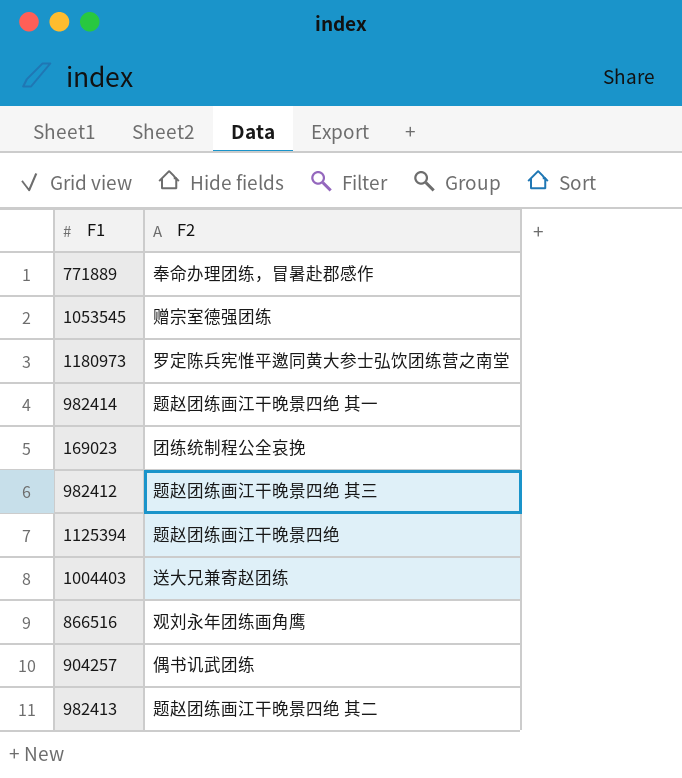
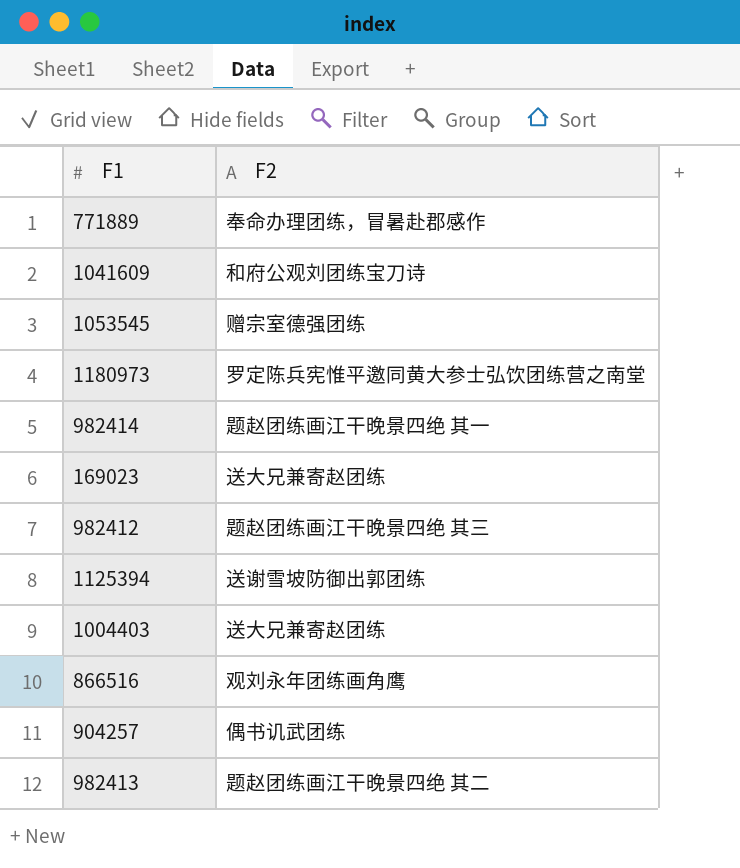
row 1041609: none -> 和府公观刘团练宝刀诗
169023 | F2: 团练统制程公全哀挽 -> 送大兄兼寄赵团练
1125394 | F2: 题赵团练画江干晚景四绝 -> 送谢雪坡防御出郭团练

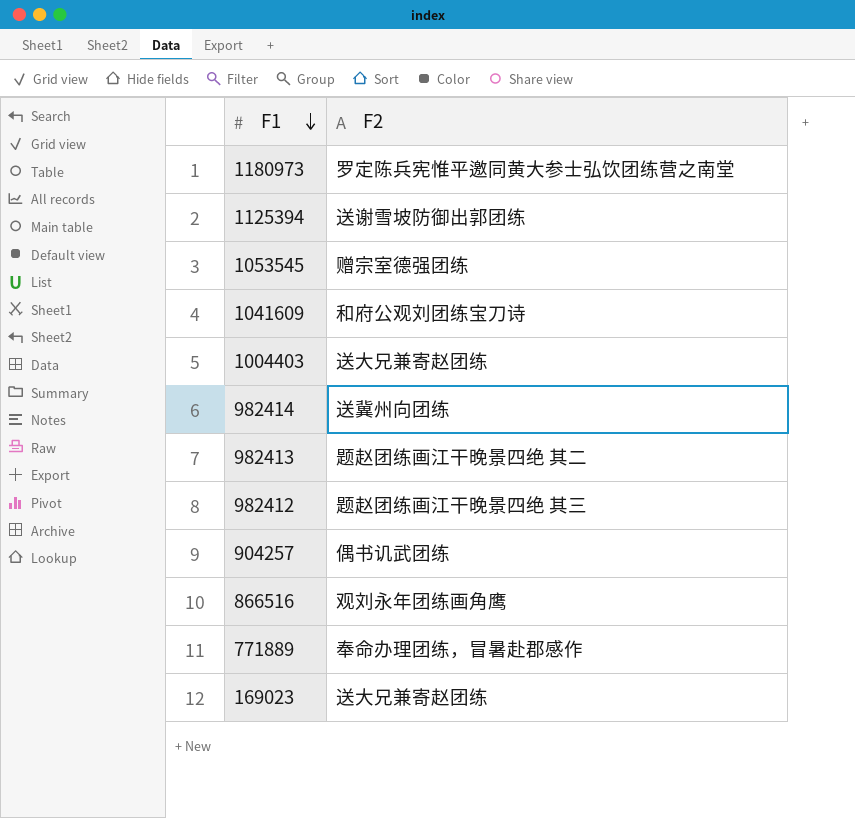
row order: none -> F1 descending
982414 | F2: 题赵团练画江干晚景四绝 其一 -> 送冀州向团练

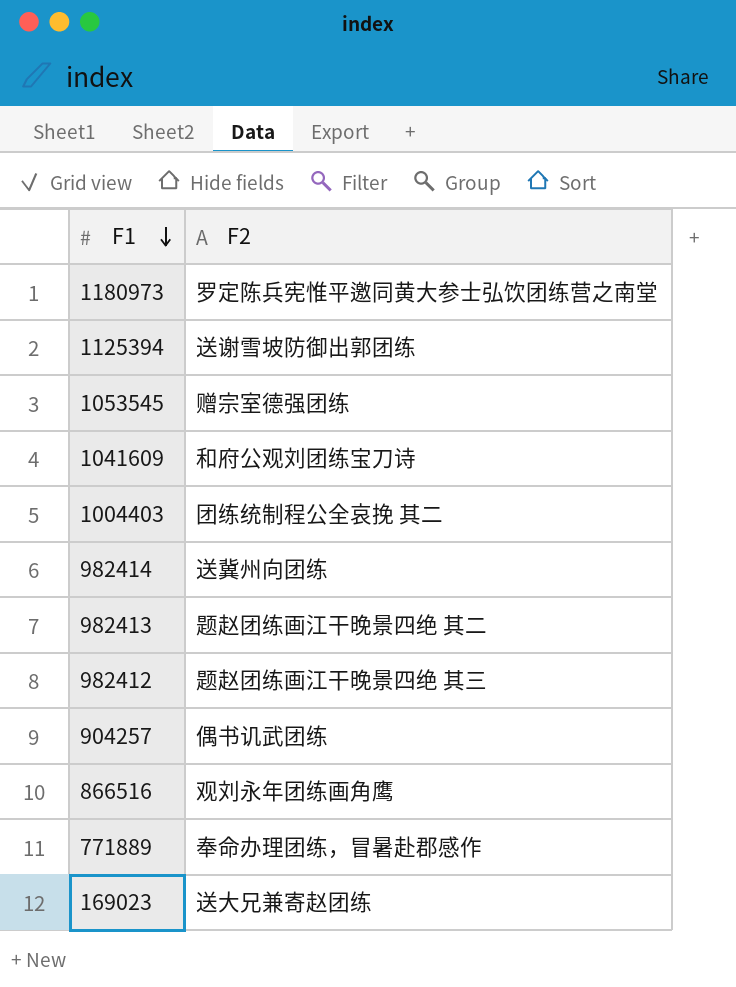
1004403 | F2: 送大兄兼寄赵团练 -> 团练统制程公全哀挽 其二

